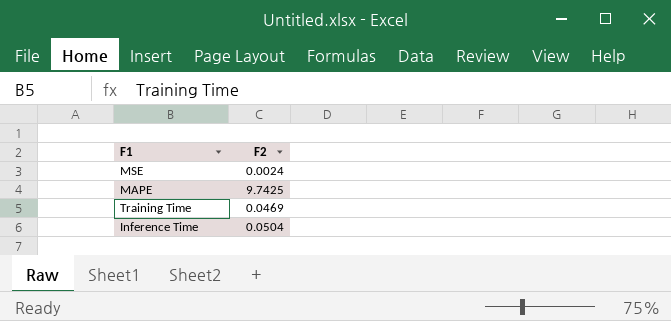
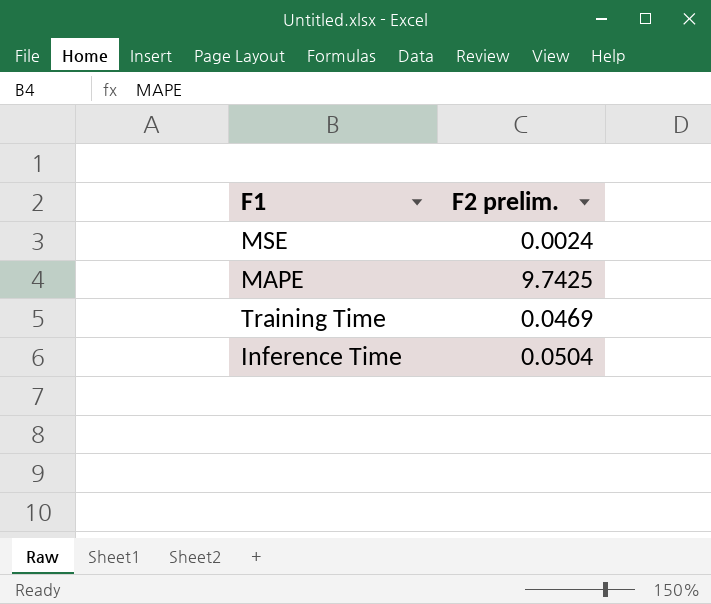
column name: F2 -> F2 prelim.

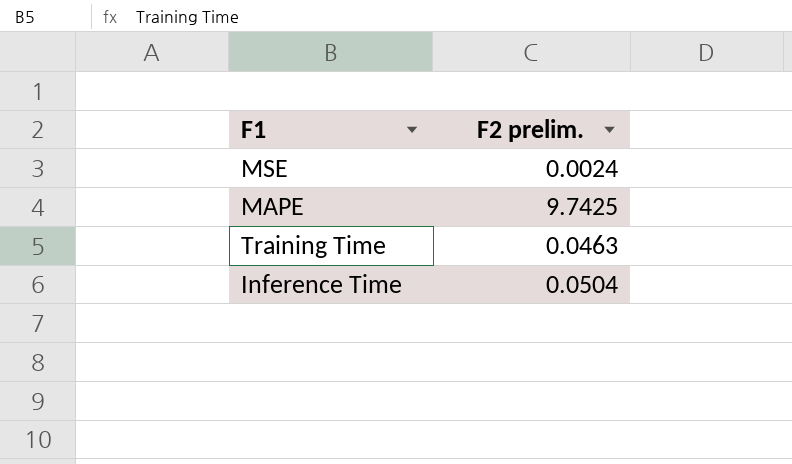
Training Time | F2 prelim.: 0.0469 -> 0.0463

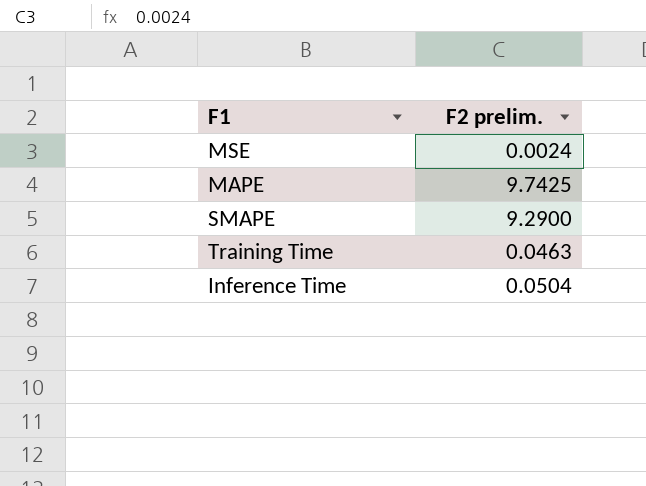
row SMAPE: none -> 9.2900

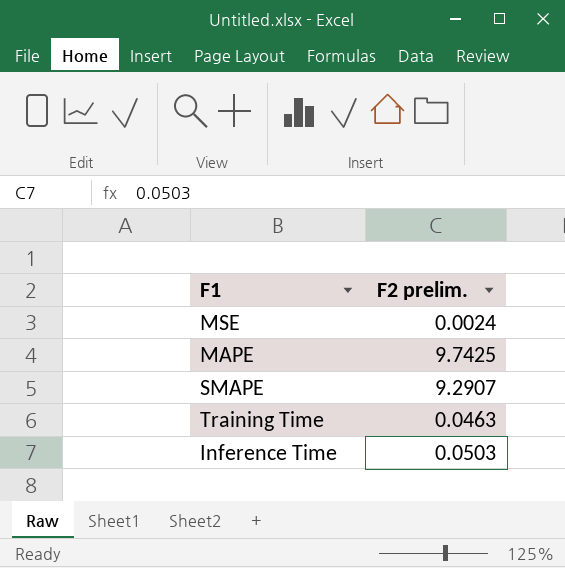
SMAPE | F2 prelim.: 9.2900 -> 9.2907
Inference Time | F2 prelim.: 0.0504 -> 0.0503

